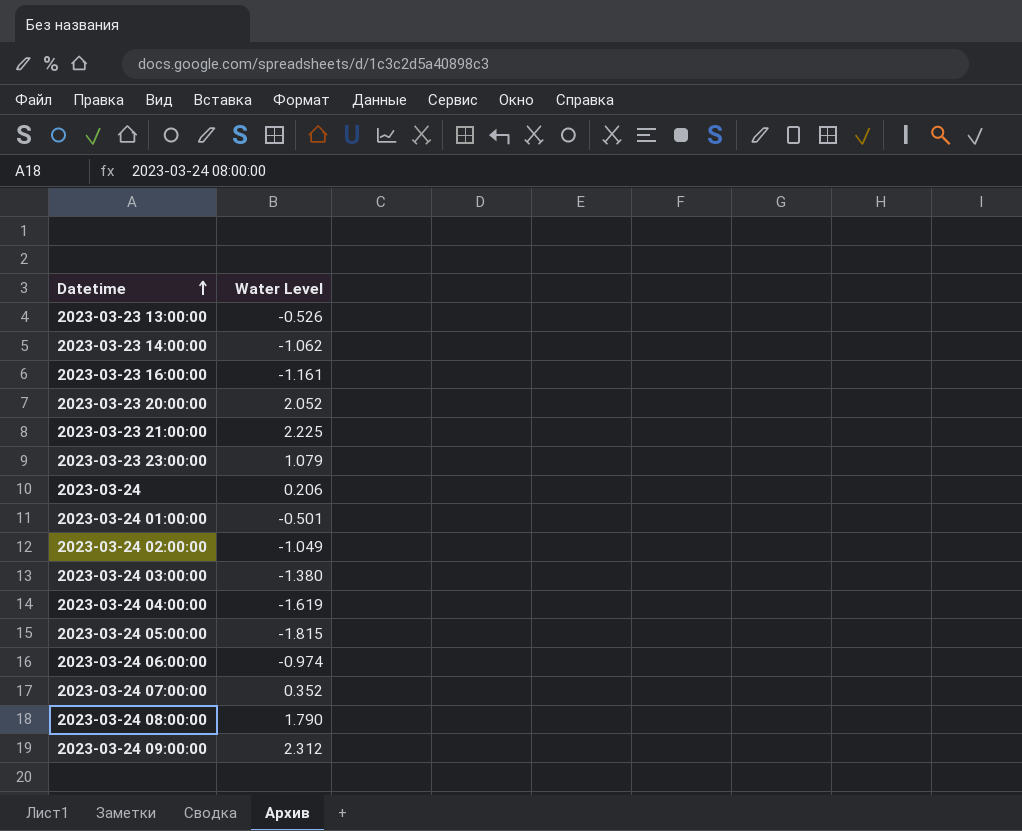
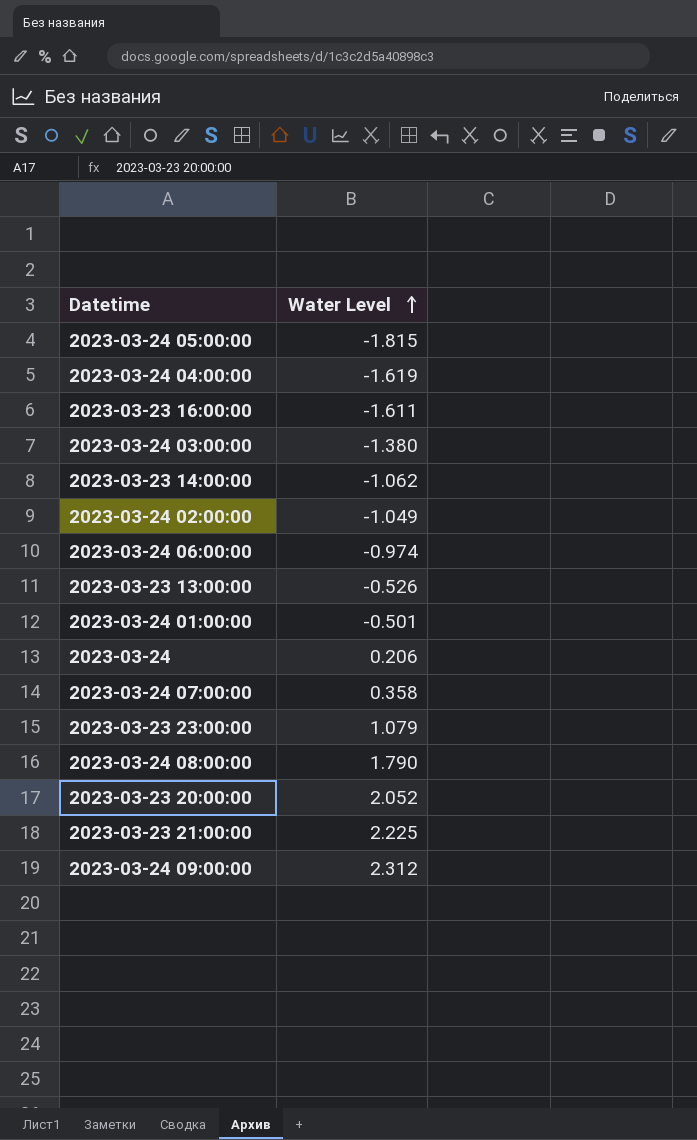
row order: Datetime ascending -> Water Level ascending
2023-03-23 16:00:00 | Water Level: -1.161 -> -1.611
2023-03-24 07:00:00 | Water Level: 0.352 -> 0.358

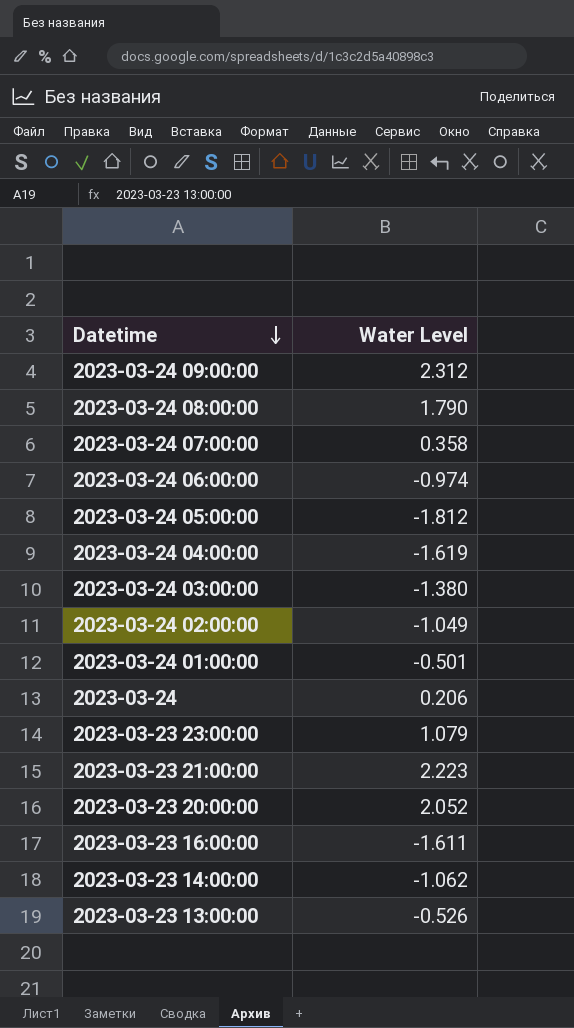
row order: Water Level ascending -> Datetime descending
2023-03-24 05:00:00 | Water Level: -1.815 -> -1.812
2023-03-23 21:00:00 | Water Level: 2.225 -> 2.223

